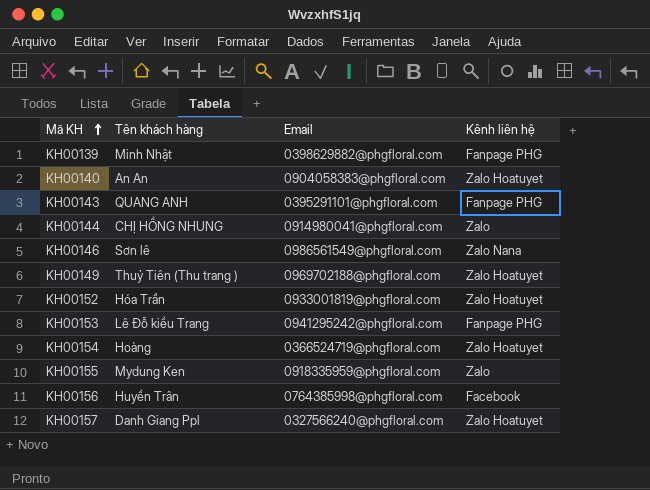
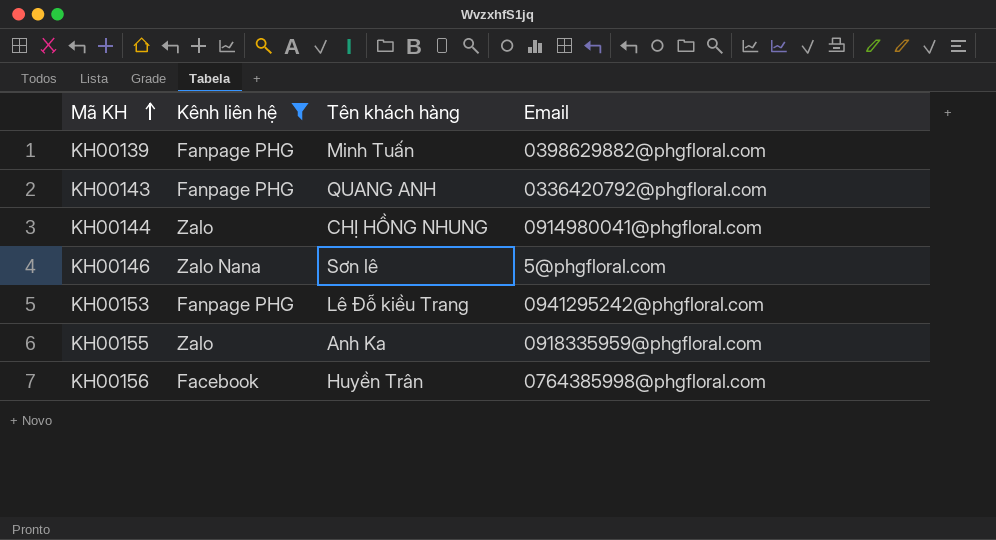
filter: none -> Kênh liên hệ != Zalo Hoatuyet
column Kênh liên hệ | position: 4 -> 2
KH00139 | Tên khách hàng: Minh Nhật -> Minh Tuấn
KH00143 | Email: 0395291101@phgfloral.com -> 0336420792@phgfloral.com
KH00146 | Email: 0986561549@phgfloral.com -> 5@phgfloral.com
KH00155 | Tên khách hàng: Mydung Ken -> Anh Ka

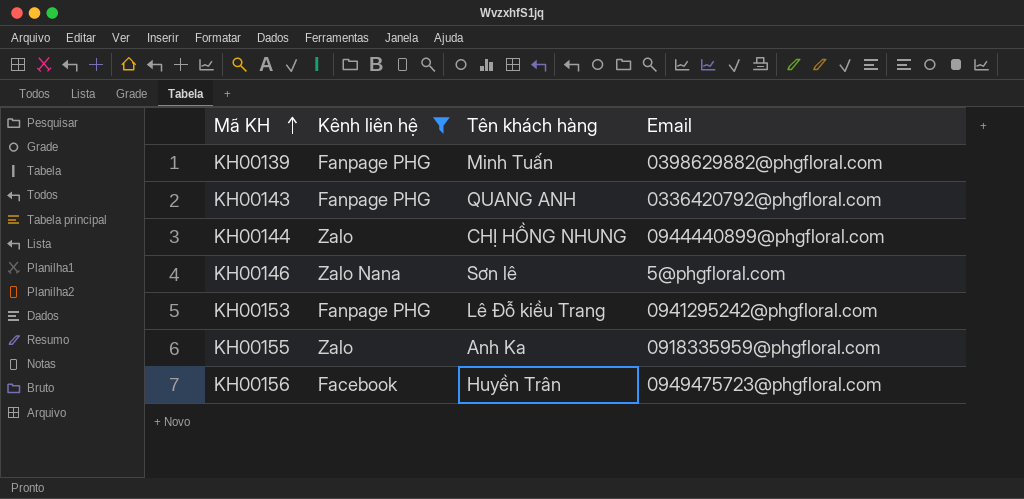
KH00144 | Email: 0914980041@phgfloral.com -> 0944440899@phgfloral.com
KH00156 | Email: 0764385998@phgfloral.com -> 0949475723@phgfloral.com

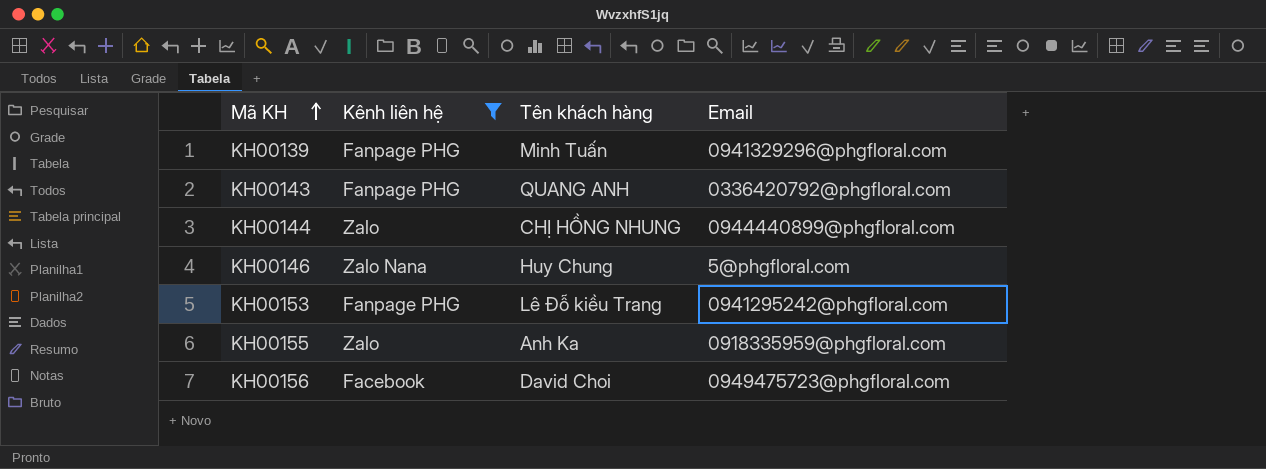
KH00139 | Email: 0398629882@phgfloral.com -> 0941329296@phgfloral.com
KH00146 | Tên khách hàng: Sơn lê -> Huy Chung
KH00156 | Tên khách hàng: Huyền Trân -> David Choi

